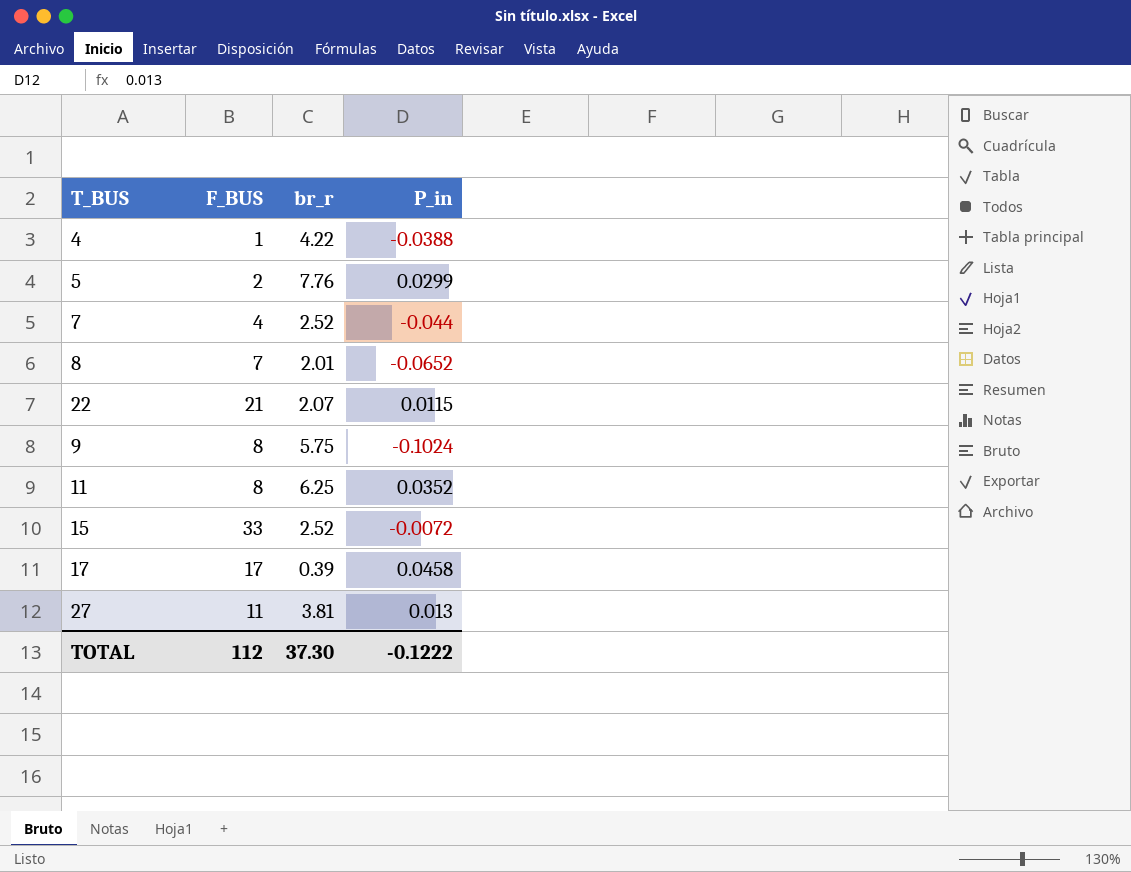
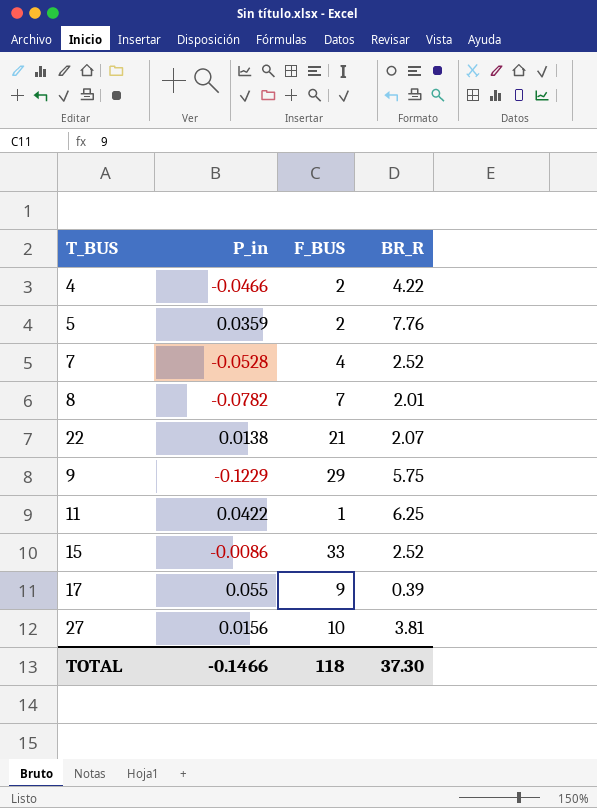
column P_in | position: 4 -> 2
column name: br_r -> BR_R
4 | P_in: -0.0388 -> -0.0466
4 | F_BUS: 1 -> 2
5 | P_in: 0.0299 -> 0.0359
7 | P_in: -0.044 -> -0.0528
8 | P_in: -0.0652 -> -0.0782
22 | P_in: 0.0115 -> 0.0138
9 | P_in: -0.1024 -> -0.1229
9 | F_BUS: 8 -> 29
11 | P_in: 0.0352 -> 0.0422
11 | F_BUS: 8 -> 1
15 | P_in: -0.0072 -> -0.0086
17 | P_in: 0.0458 -> 0.055
17 | F_BUS: 17 -> 9
27 | P_in: 0.013 -> 0.0156
27 | F_BUS: 11 -> 10
TOTAL | P_in: -0.1222 -> -0.1466
TOTAL | F_BUS: 112 -> 118

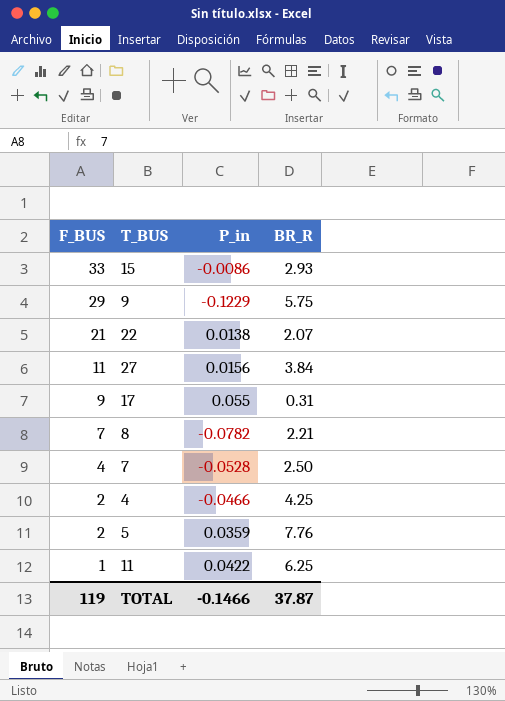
row order: none -> F_BUS descending
column F_BUS | position: 3 -> 1
15 | BR_R: 2.52 -> 2.93
27 | F_BUS: 10 -> 11
27 | BR_R: 3.81 -> 3.84
17 | BR_R: 0.39 -> 0.31
8 | BR_R: 2.01 -> 2.21
7 | BR_R: 2.52 -> 2.50
4 | BR_R: 4.22 -> 4.25
TOTAL | F_BUS: 118 -> 119
TOTAL | BR_R: 37.30 -> 37.87

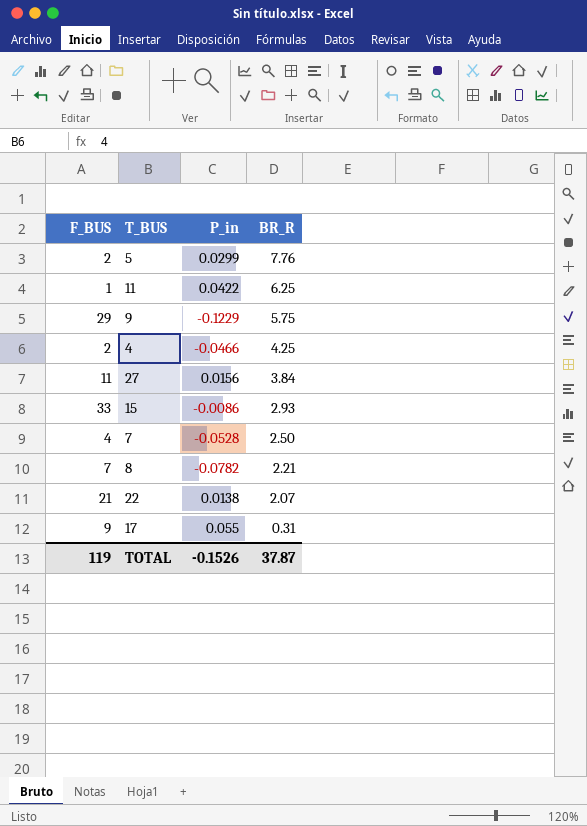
row order: F_BUS descending -> BR_R descending
5 | P_in: 0.0359 -> 0.0299
TOTAL | P_in: -0.1466 -> -0.1526

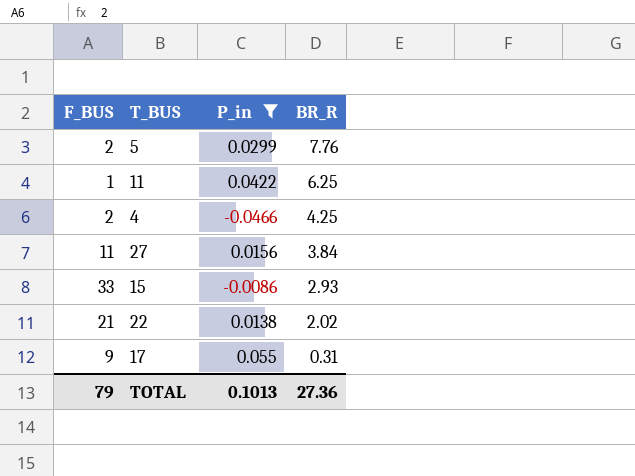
filter: none -> P_in >= -0.0466
22 | BR_R: 2.07 -> 2.02
TOTAL | F_BUS: 119 -> 79
TOTAL | P_in: -0.1526 -> 0.1013
TOTAL | BR_R: 37.87 -> 27.36

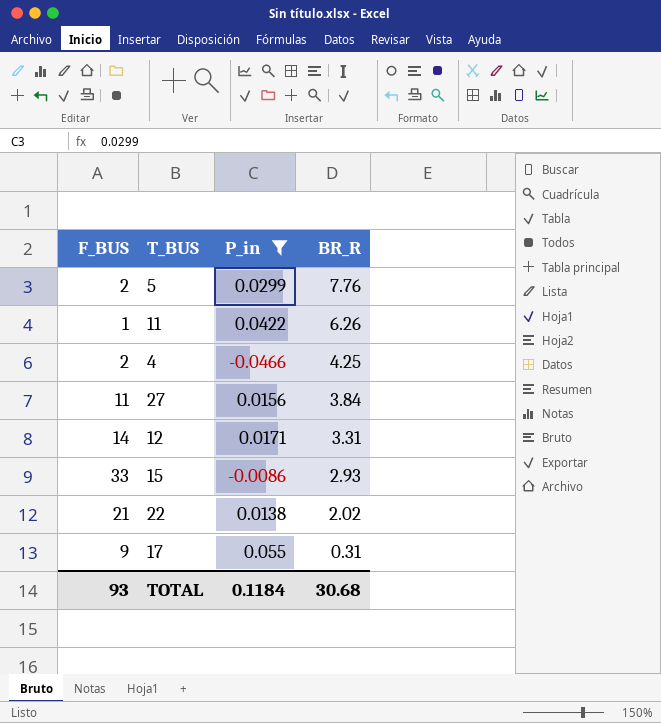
11 | BR_R: 6.25 -> 6.26
row 12: none -> 14 | 0.0171 | 3.31
TOTAL | F_BUS: 79 -> 93
TOTAL | P_in: 0.1013 -> 0.1184
TOTAL | BR_R: 27.36 -> 30.68

